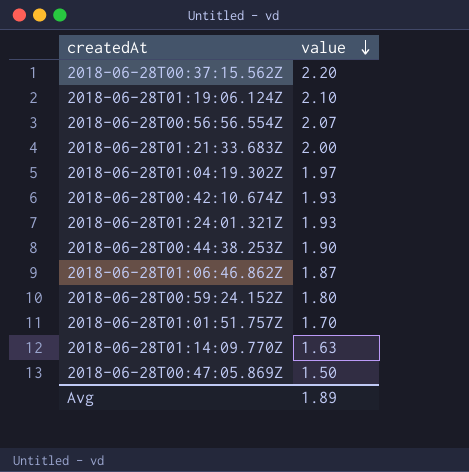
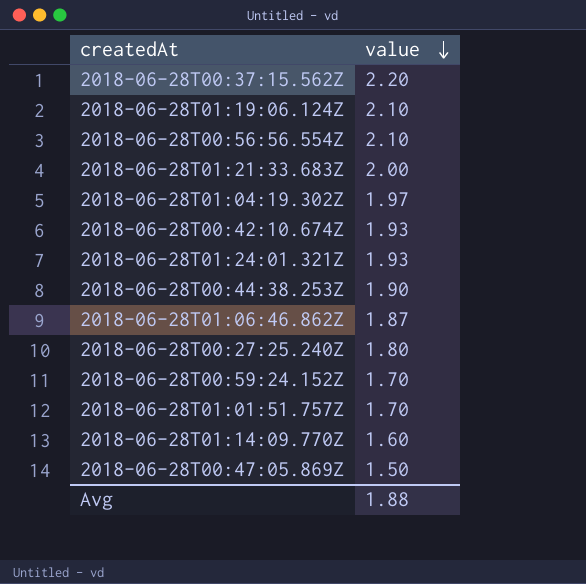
2018-06-28T00:56:56.554Z | value: 2.07 -> 2.10
row 2018-06-28T00:27:25.240Z: none -> 1.80
2018-06-28T00:59:24.152Z | value: 1.80 -> 1.70
2018-06-28T01:14:09.770Z | value: 1.63 -> 1.60
Avg | value: 1.89 -> 1.88

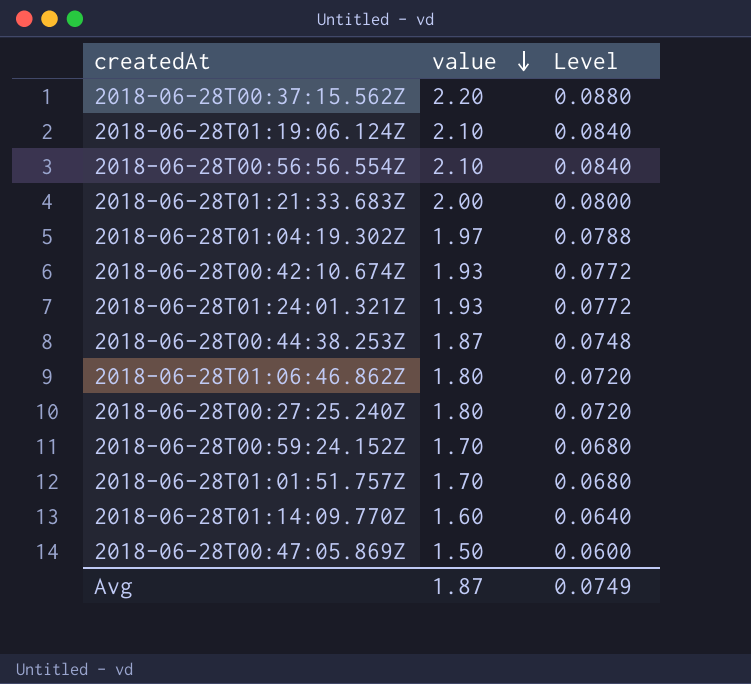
column Level | formula: none -> [value] * 0.04
2018-06-28T00:44:38.253Z | value: 1.90 -> 1.87
2018-06-28T01:06:46.862Z | value: 1.87 -> 1.80
Avg | value: 1.88 -> 1.87

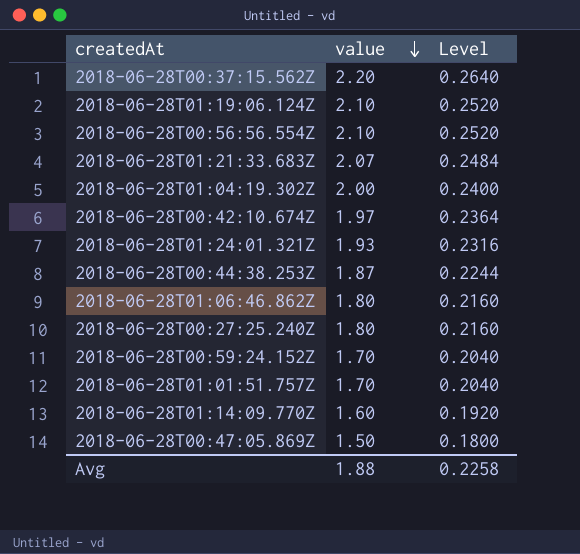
column Level | formula: [value] * 0.04 -> [value] * 0.12
2018-06-28T01:21:33.683Z | value: 2.00 -> 2.07
2018-06-28T01:04:19.302Z | value: 1.97 -> 2.00
2018-06-28T00:42:10.674Z | value: 1.93 -> 1.97
Avg | value: 1.87 -> 1.88
Avg | Level: 0.0749 -> 0.2258

